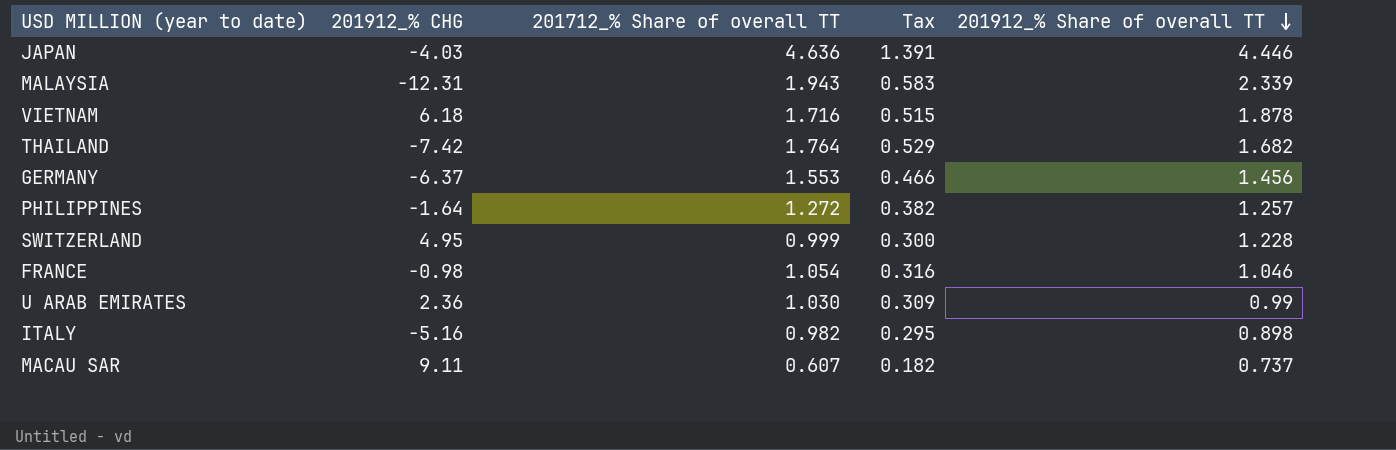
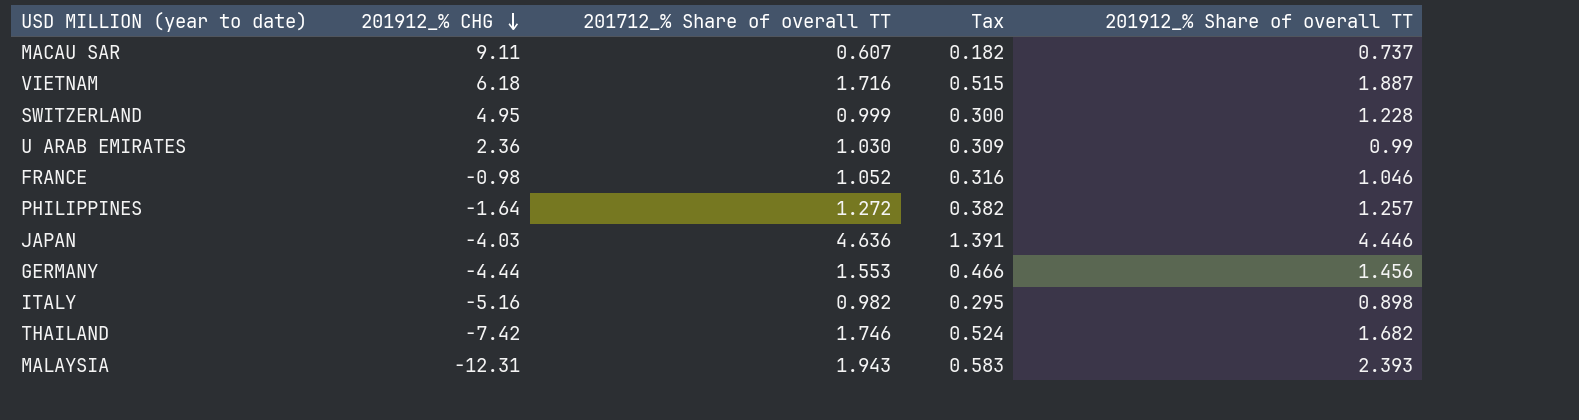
row order: 201912_% Share of overall TT descending -> 201912_% CHG descending
VIETNAM | 201912_% Share of overall TT: 1.878 -> 1.887
FRANCE | 201712_% Share of overall TT: 1.054 -> 1.052
GERMANY | 201912_% CHG: -6.37 -> -4.44
THAILAND | 201712_% Share of overall TT: 1.764 -> 1.746
THAILAND | Tax: 0.529 -> 0.524
MALAYSIA | 201912_% Share of overall TT: 2.339 -> 2.393

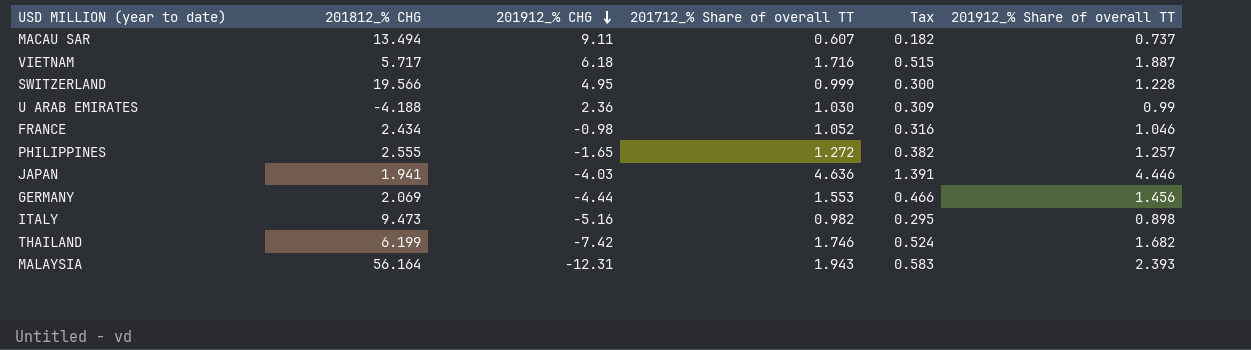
column 201812_% CHG | position: none -> 2
PHILIPPINES | 201912_% CHG: -1.64 -> -1.65

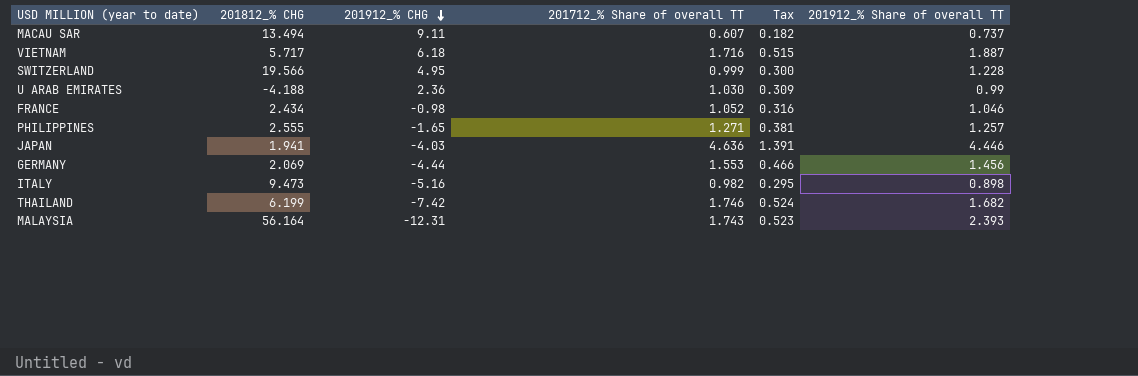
PHILIPPINES | 201712_% Share of overall TT: 1.272 -> 1.271
PHILIPPINES | Tax: 0.382 -> 0.381
MALAYSIA | 201712_% Share of overall TT: 1.943 -> 1.743
MALAYSIA | Tax: 0.583 -> 0.523

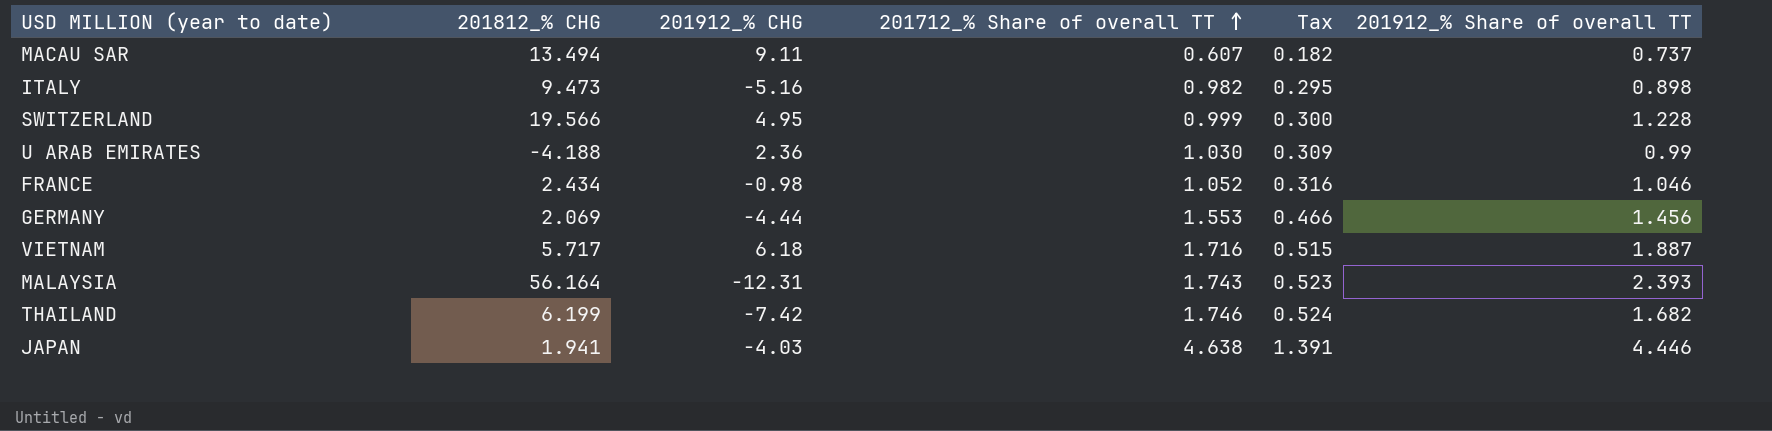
row order: 201912_% CHG descending -> 201712_% Share of overall TT ascending
row PHILIPPINES: 2.555 | -1.65 | 1.271 | 0.381 | 1.257 -> none
JAPAN | 201712_% Share of overall TT: 4.636 -> 4.638

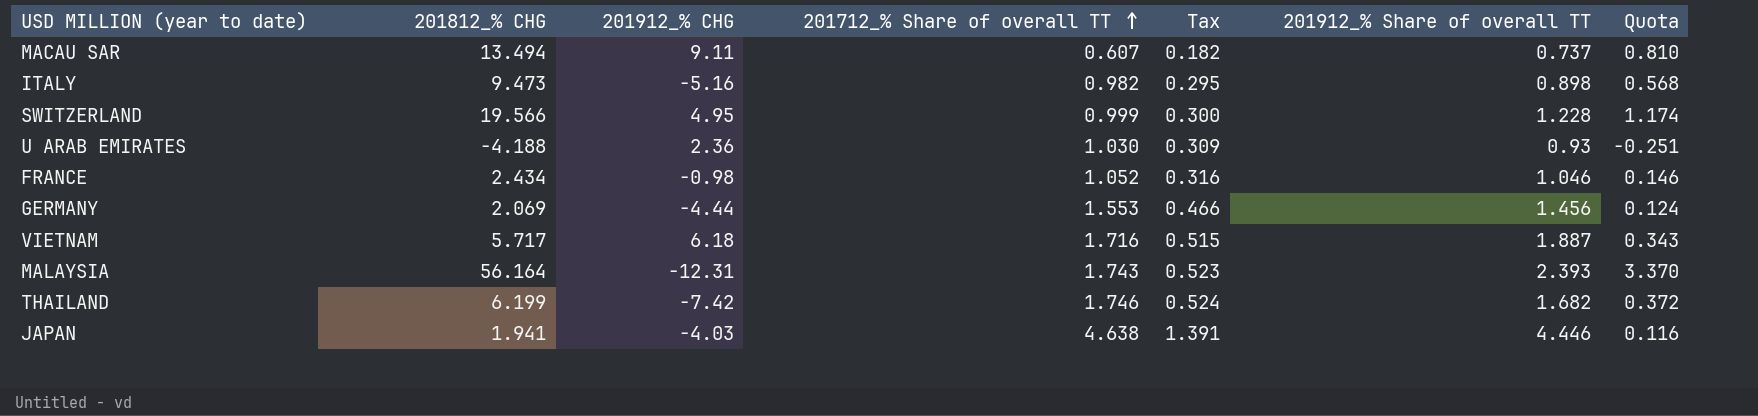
column Quota | formula: none -> [201812_% CHG] * 0.06
U ARAB EMIRATES | 201912_% Share of overall TT: 0.99 -> 0.93

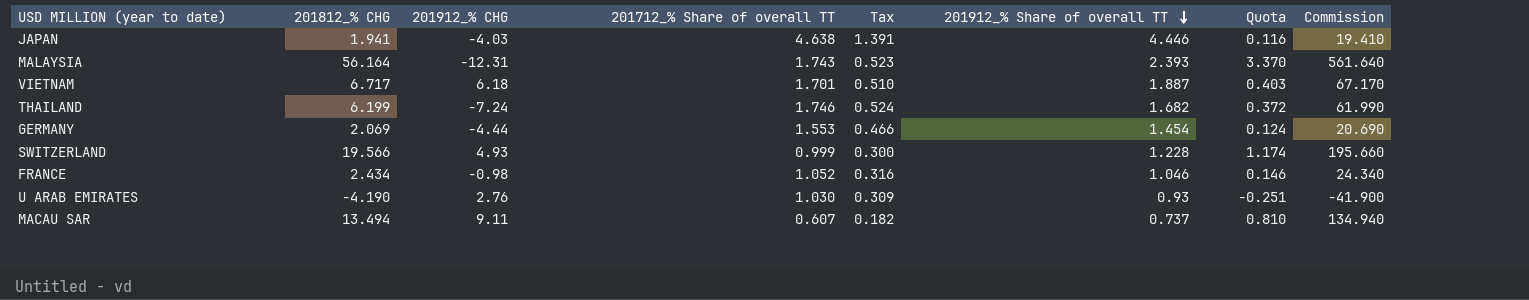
row order: 201712_% Share of overall TT ascending -> 201912_% Share of overall TT descending
column Commission | formula: none -> [201812_% CHG] * 10
row ITALY: 9.473 | -5.16 | 0.982 | 0.295 | 0.898 | 0.568 -> none
VIETNAM | 201812_% CHG: 5.717 -> 6.717
VIETNAM | 201712_% Share of overall TT: 1.716 -> 1.701
VIETNAM | Tax: 0.515 -> 0.510
VIETNAM | Quota: 0.343 -> 0.403
THAILAND | 201912_% CHG: -7.42 -> -7.24
GERMANY | 201912_% Share of overall TT: 1.456 -> 1.454
SWITZERLAND | 201912_% CHG: 4.95 -> 4.93
U ARAB EMIRATES | 201812_% CHG: -4.188 -> -4.190
U ARAB EMIRATES | 201912_% CHG: 2.36 -> 2.76

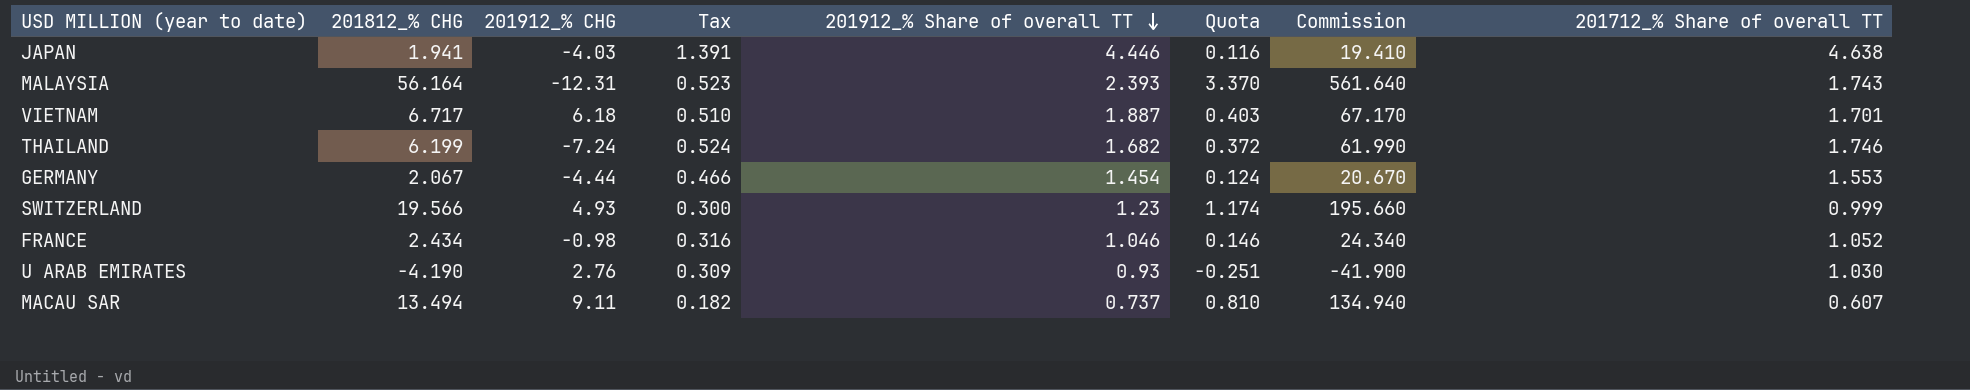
column 201712_% Share of overall TT | position: 4 -> 8
GERMANY | 201812_% CHG: 2.069 -> 2.067
GERMANY | Commission: 20.690 -> 20.670
SWITZERLAND | 201912_% Share of overall TT: 1.228 -> 1.23

